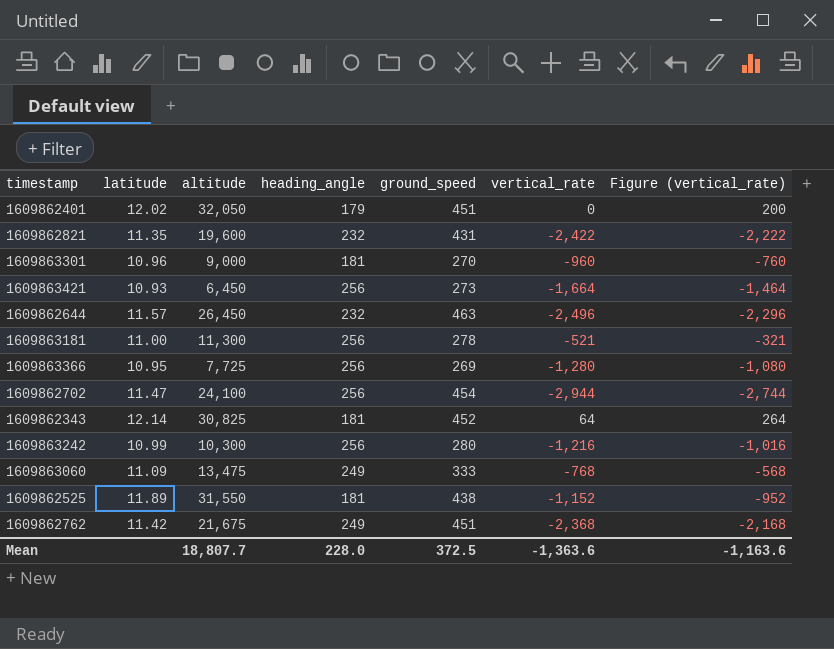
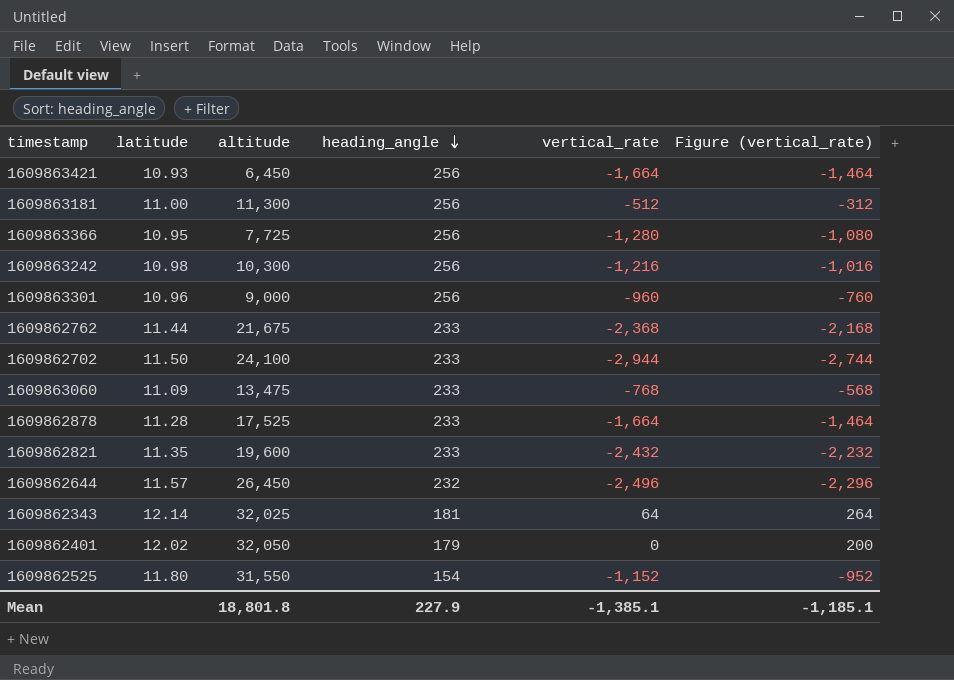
row order: none -> heading_angle descending
column ground_speed | position: 5 -> none
1609863181 | vertical_rate: -521 -> -512
1609863181 | Figure (vertical_rate): -321 -> -312
1609863242 | latitude: 10.99 -> 10.98
1609863301 | heading_angle: 181 -> 256
1609862762 | latitude: 11.42 -> 11.44
1609862762 | heading_angle: 249 -> 233
1609862702 | latitude: 11.47 -> 11.50
1609862702 | heading_angle: 256 -> 233
1609863060 | heading_angle: 249 -> 233
row 1609862878: none -> 11.28 | 17,525 | 233 | -1,664 | -1,464
1609862821 | heading_angle: 232 -> 233
1609862821 | vertical_rate: -2,422 -> -2,432
1609862821 | Figure (vertical_rate): -2,222 -> -2,232
1609862343 | altitude: 30,825 -> 32,025
1609862525 | latitude: 11.89 -> 11.80
1609862525 | heading_angle: 181 -> 154
Mean | altitude: 18,807.7 -> 18,801.8
Mean | heading_angle: 228.0 -> 227.9
Mean | vertical_rate: -1,363.6 -> -1,385.1
Mean | Figure (vertical_rate): -1,163.6 -> -1,185.1

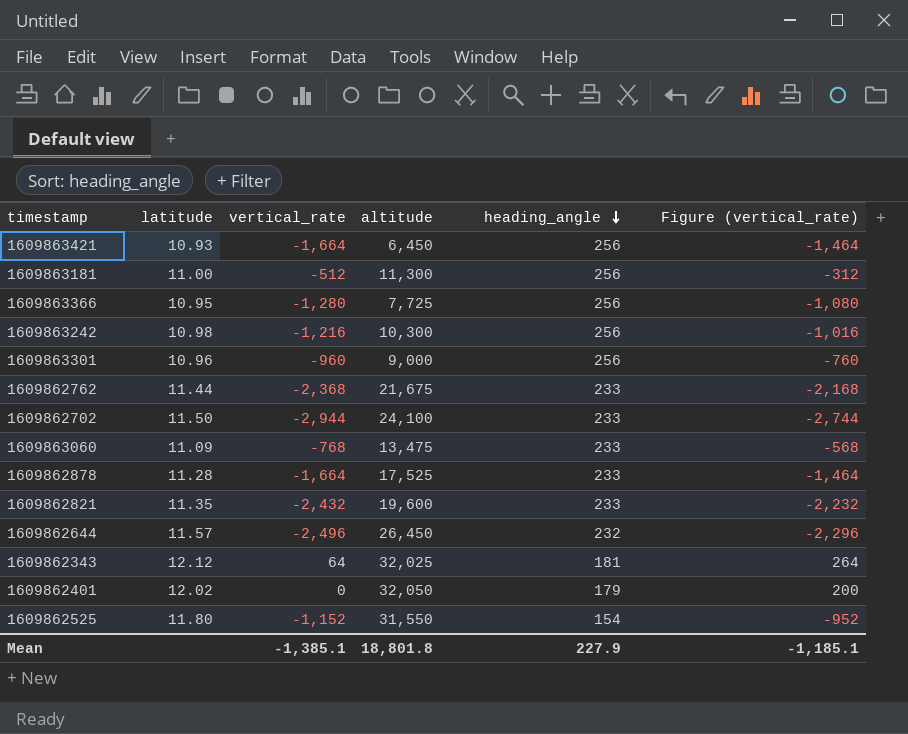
column vertical_rate | position: 5 -> 3
1609862343 | latitude: 12.14 -> 12.12

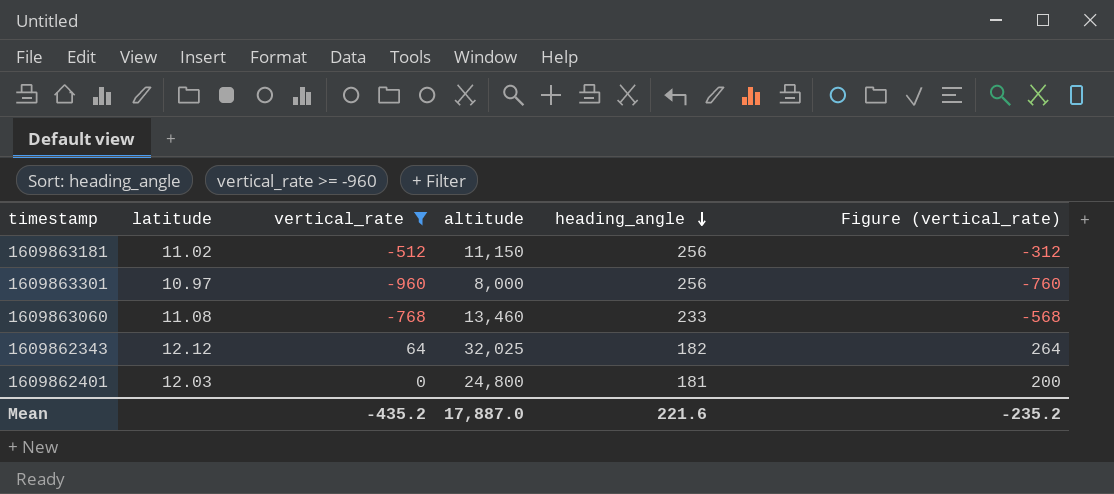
filter: none -> vertical_rate >= -960
1609863181 | latitude: 11.00 -> 11.02
1609863181 | altitude: 11,300 -> 11,150
1609863301 | latitude: 10.96 -> 10.97
1609863301 | altitude: 9,000 -> 8,000
1609863060 | latitude: 11.09 -> 11.08
1609863060 | altitude: 13,475 -> 13,460
1609862343 | heading_angle: 181 -> 182
1609862401 | latitude: 12.02 -> 12.03
1609862401 | altitude: 32,050 -> 24,800
1609862401 | heading_angle: 179 -> 181
Mean | vertical_rate: -1,385.1 -> -435.2
Mean | altitude: 18,801.8 -> 17,887.0
Mean | heading_angle: 227.9 -> 221.6
Mean | Figure (vertical_rate): -1,185.1 -> -235.2

